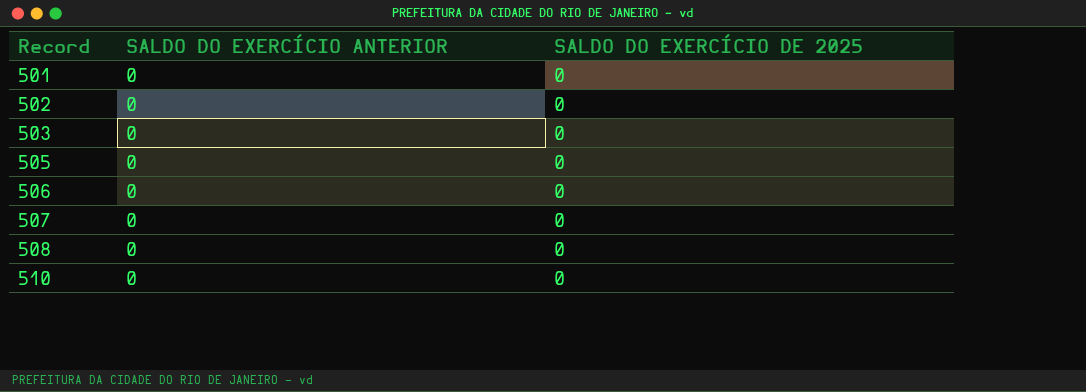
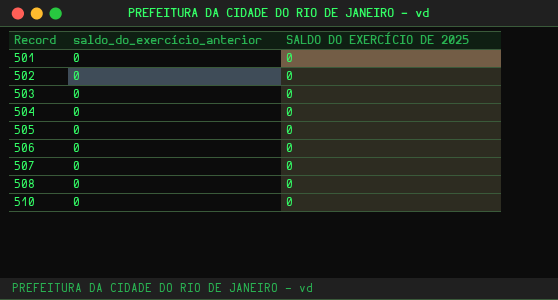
column name: SALDO DO EXERCÍCIO ANTERIOR -> saldo_do_exercício_anterior
row 504: none -> 0 | 0

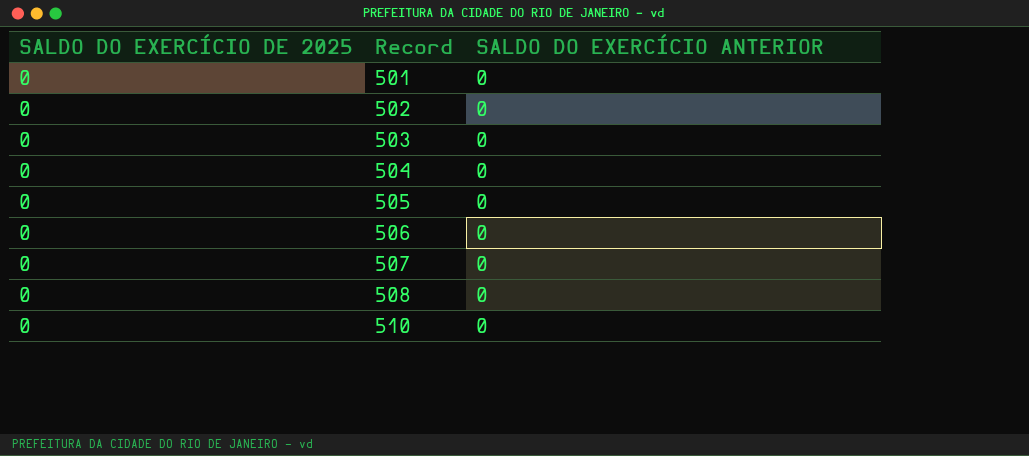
column SALDO DO EXERCÍCIO DE 2025 | position: 3 -> 1
column name: saldo_do_exercício_anterior -> SALDO DO EXERCÍCIO ANTERIOR

